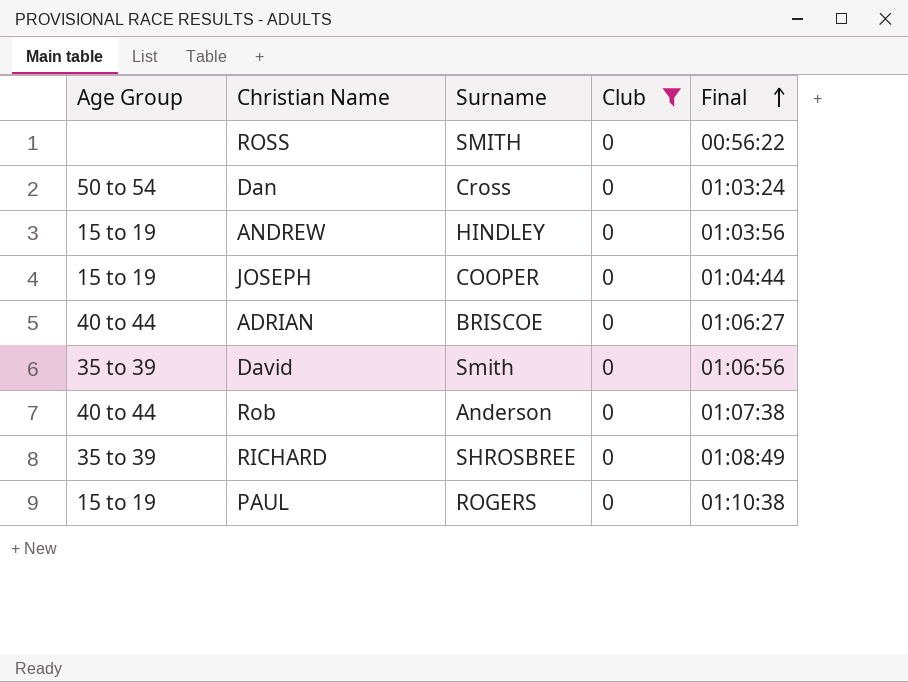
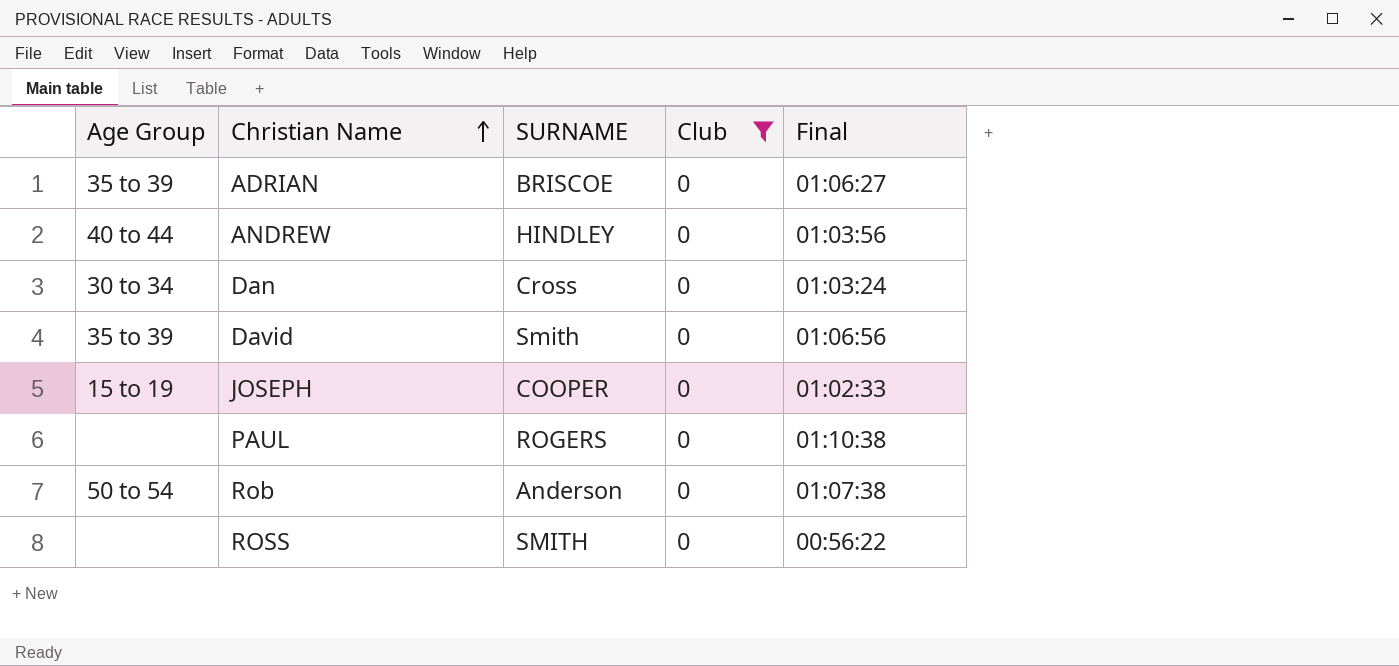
row order: Final ascending -> Christian Name ascending
column name: Surname -> SURNAME
row RICHARD: 35 to 39 | SHROSBREE | 0 | 01:08:49 -> none
ADRIAN | Age Group: 40 to 44 -> 35 to 39
ANDREW | Age Group: 15 to 19 -> 40 to 44
Dan | Age Group: 50 to 54 -> 30 to 34
JOSEPH | Final: 01:04:44 -> 01:02:33
PAUL | Age Group: 15 to 19 -> none
Rob | Age Group: 40 to 44 -> 50 to 54

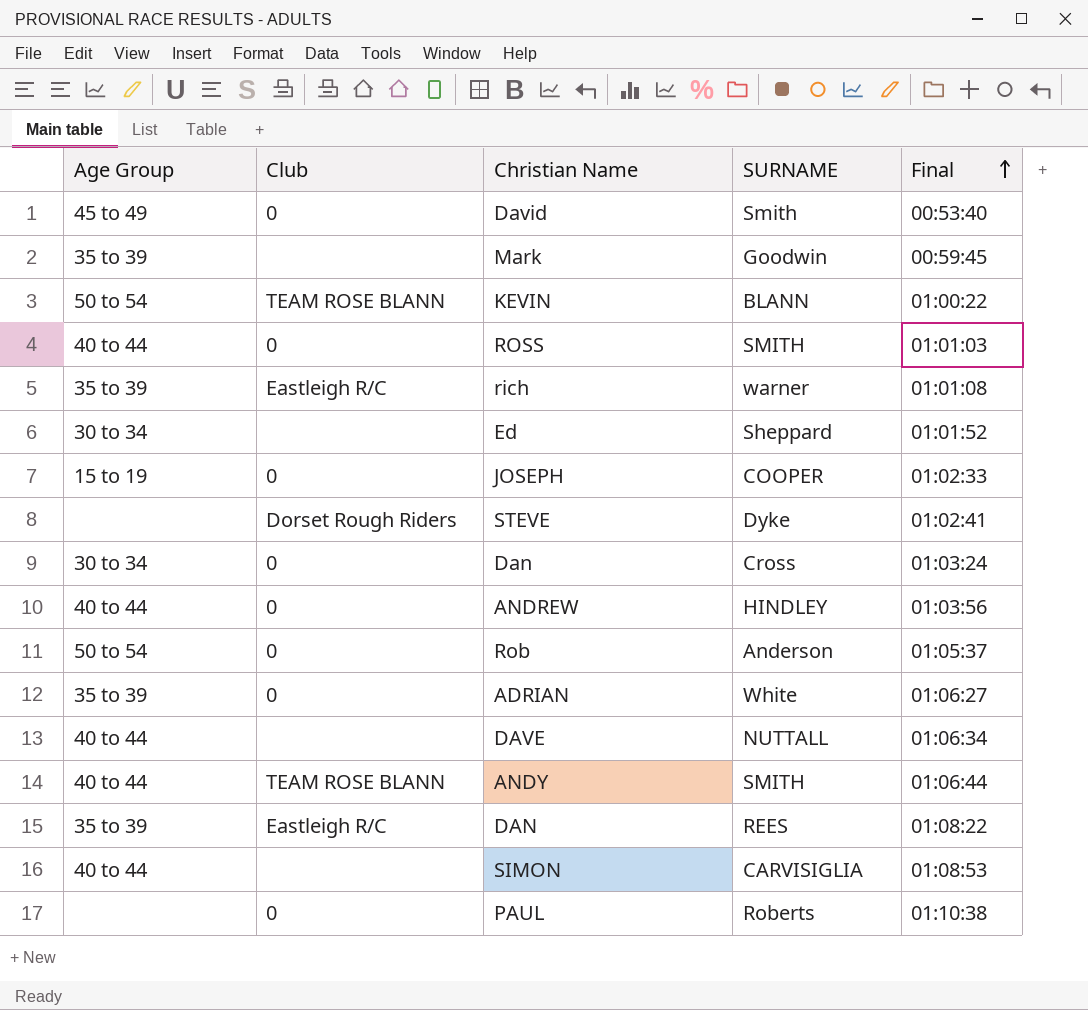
filter: Club = 0 -> none
row order: Christian Name ascending -> Final ascending
column Club | position: 4 -> 2
David | Age Group: 35 to 39 -> 45 to 49
David | Final: 01:06:56 -> 00:53:40
ROSS | Age Group: none -> 40 to 44
ROSS | Final: 00:56:22 -> 01:01:03
Rob | Final: 01:07:38 -> 01:05:37
ADRIAN | SURNAME: BRISCOE -> White
PAUL | SURNAME: ROGERS -> Roberts

